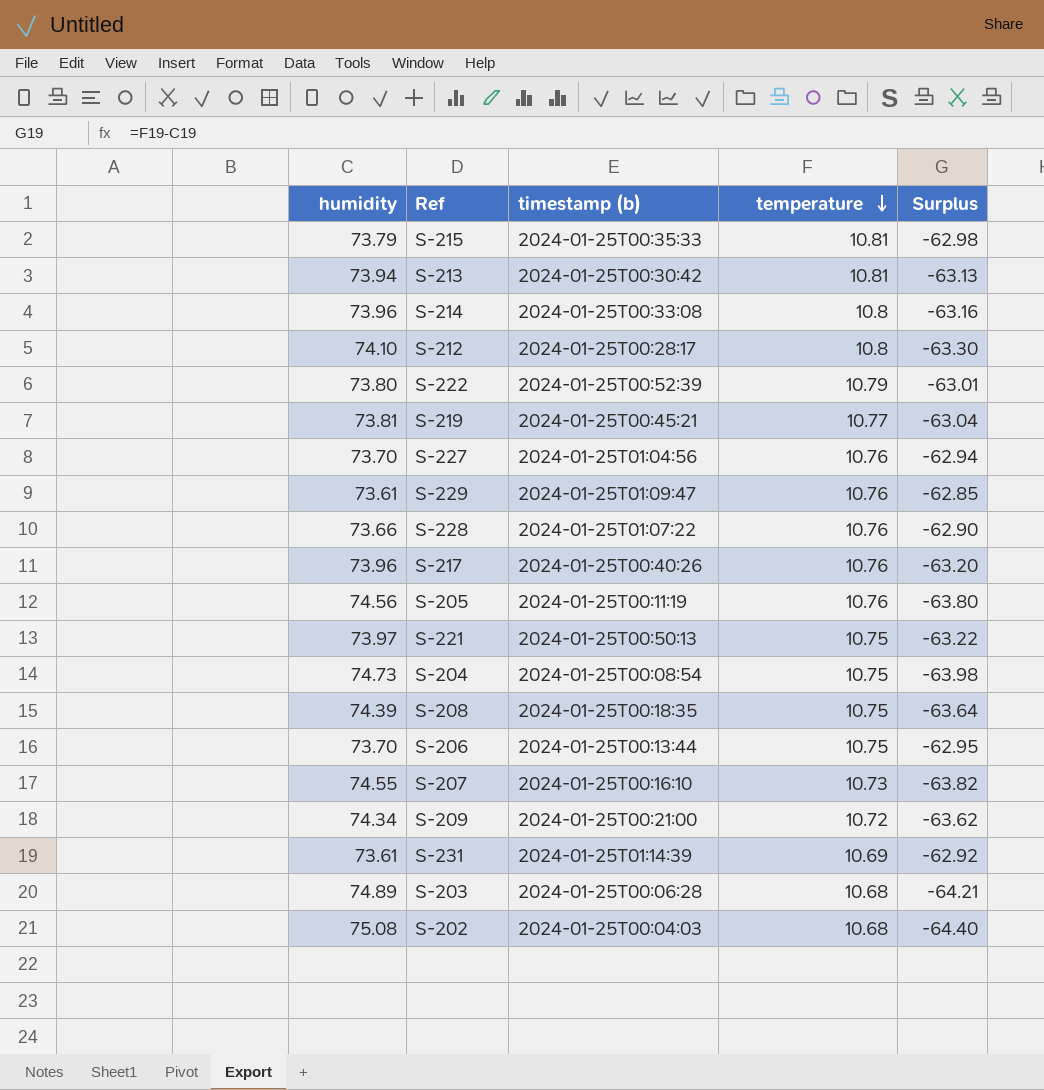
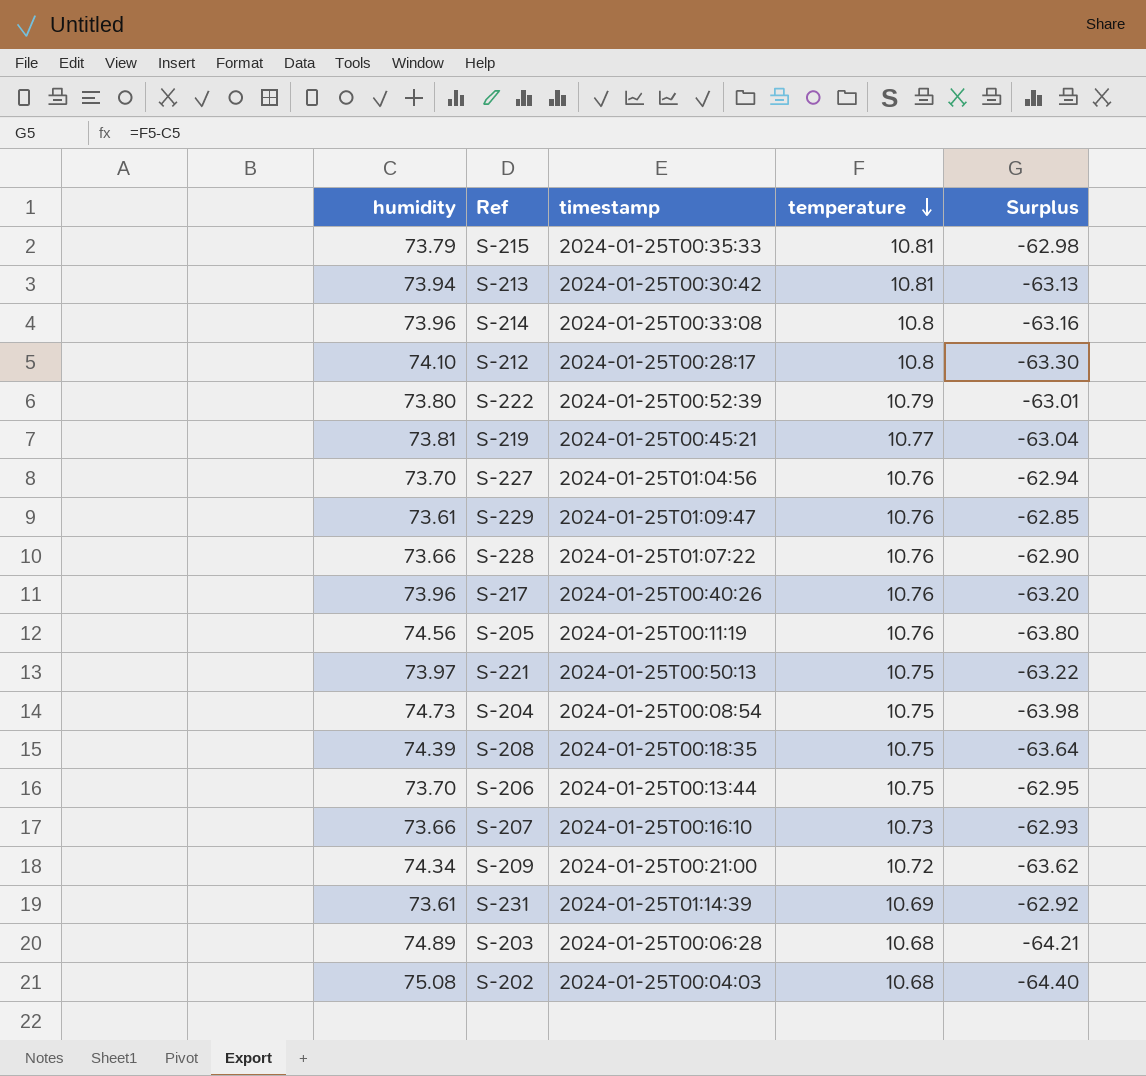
column name: timestamp (b) -> timestamp
S-207 | humidity: 74.55 -> 73.66
S-207 | Surplus: -63.82 -> -62.93

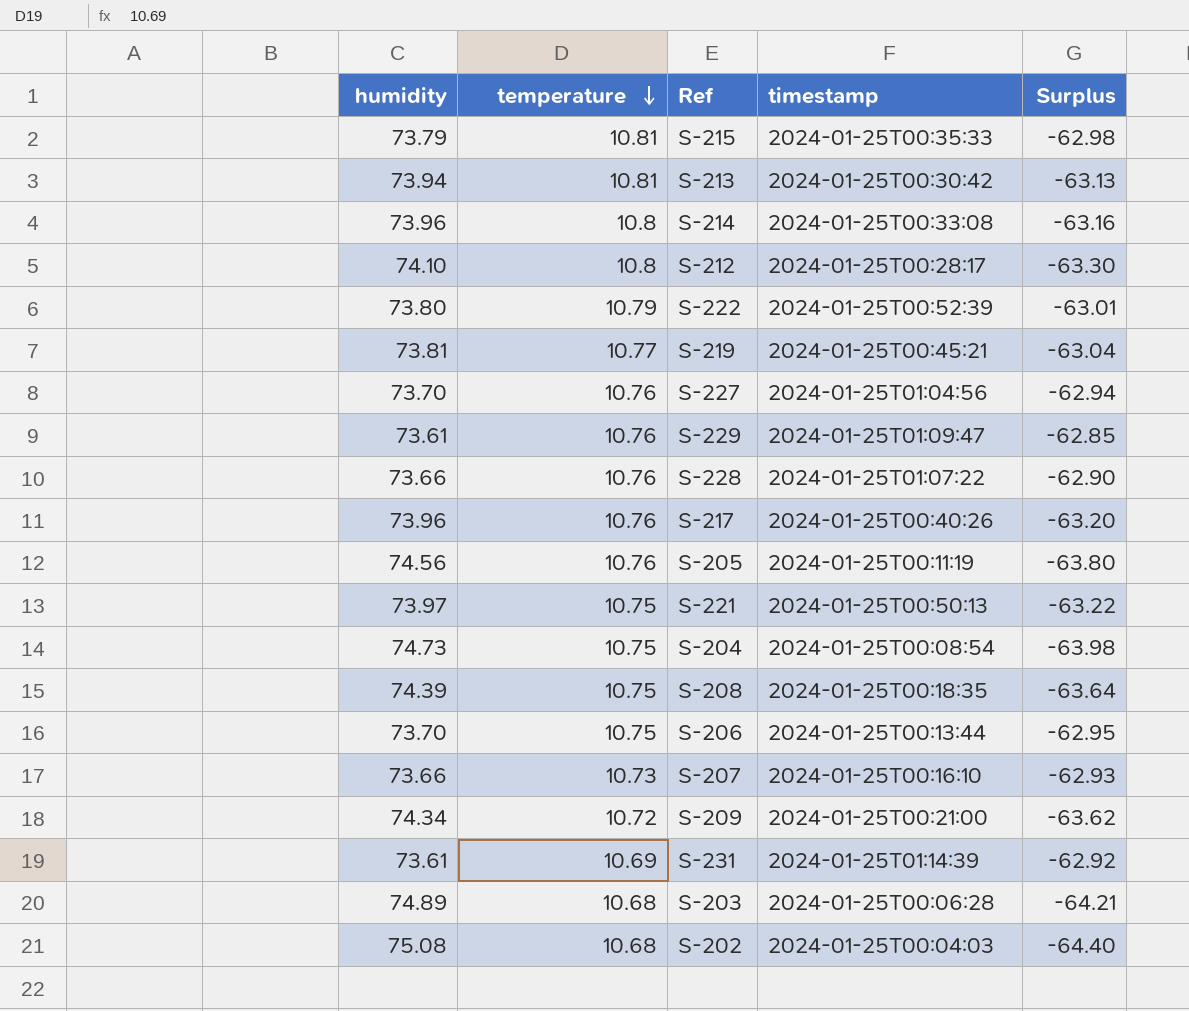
column temperature | position: 4 -> 2

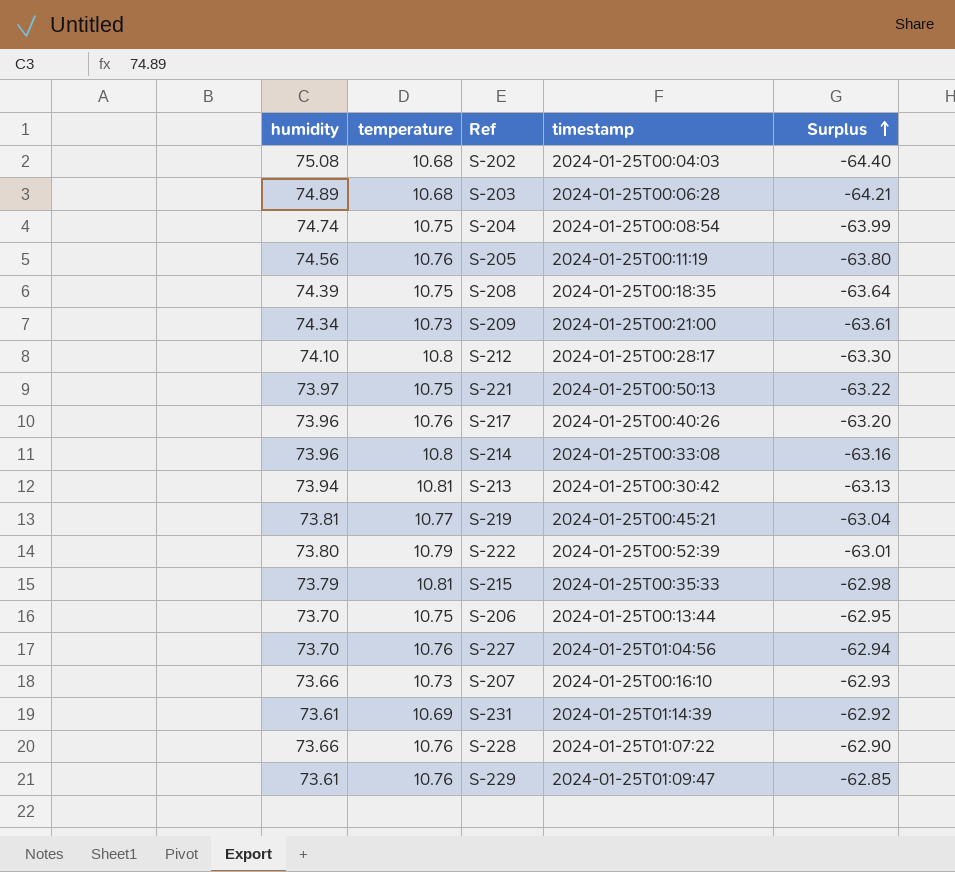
row order: temperature descending -> Surplus ascending
S-204 | humidity: 74.73 -> 74.74
S-204 | Surplus: -63.98 -> -63.99
S-209 | temperature: 10.72 -> 10.73
S-209 | Surplus: -63.62 -> -63.61

